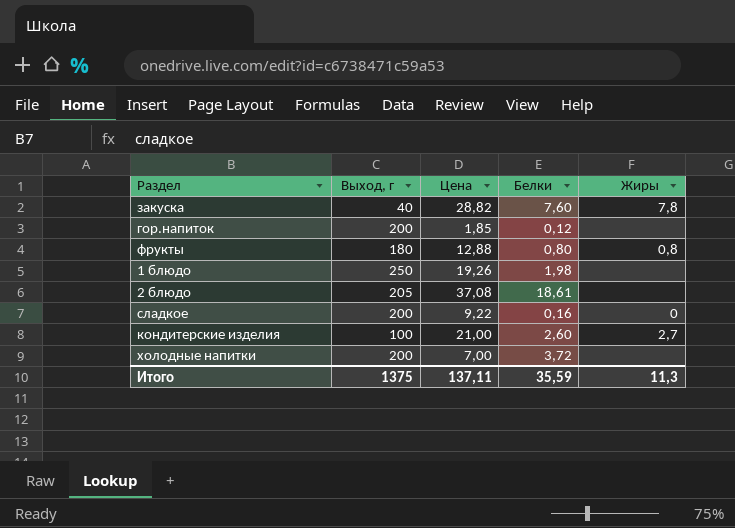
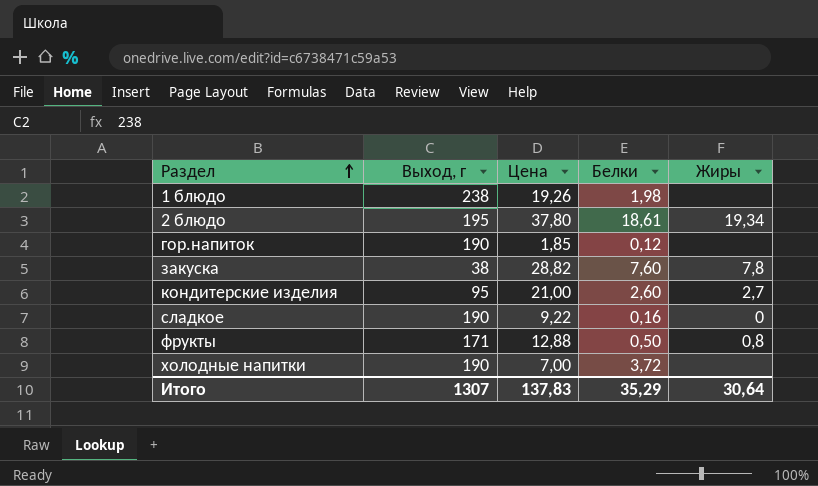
row order: none -> Раздел ascending
1 блюдо | Выход, г: 250 -> 238
2 блюдо | Выход, г: 205 -> 195
2 блюдо | Цена: 37,08 -> 37,80
2 блюдо | Жиры: none -> 19,34
гор.напиток | Выход, г: 200 -> 190
закуска | Выход, г: 40 -> 38
кондитерские изделия | Выход, г: 100 -> 95
сладкое | Выход, г: 200 -> 190
фрукты | Выход, г: 180 -> 171
фрукты | Белки: 0,80 -> 0,50
холодные напитки | Выход, г: 200 -> 190
Итого | Выход, г: 1375 -> 1307
Итого | Цена: 137,11 -> 137,83
Итого | Белки: 35,59 -> 35,29
Итого | Жиры: 11,3 -> 30,64

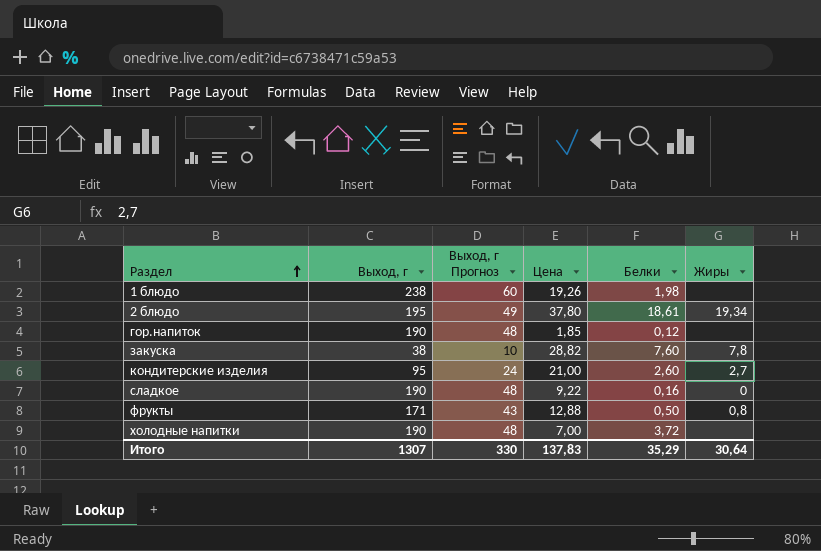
column Выход, г Прогноз | formula: none -> [Выход, г] * 0,25

